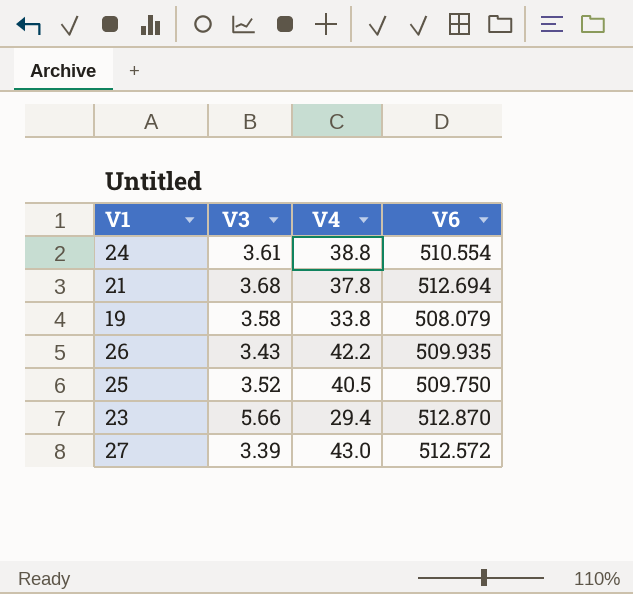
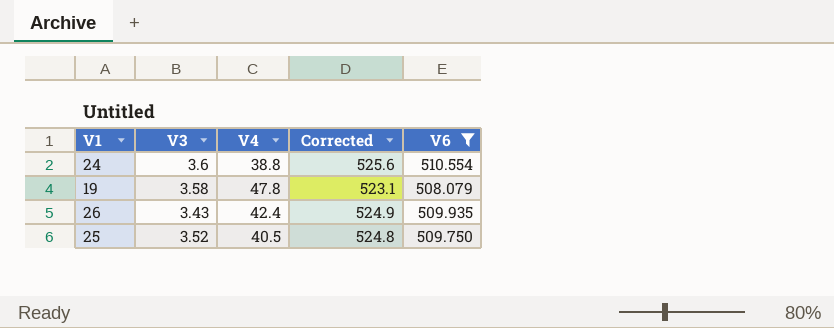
filter: none -> V6 <= 510.554
column Corrected | formula: none -> [V6] + 15
24 | V3: 3.61 -> 3.6
19 | V4: 33.8 -> 47.8
26 | V4: 42.2 -> 42.4

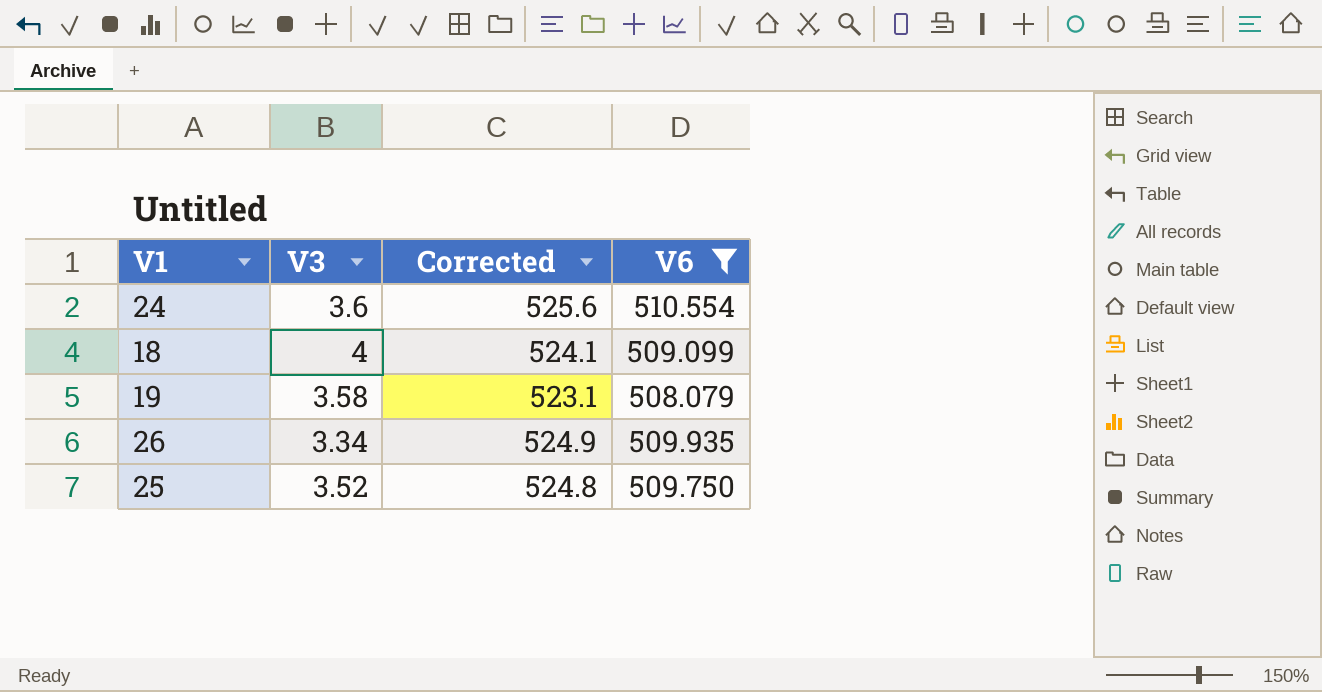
column V4 | position: 3 -> none
row 18: none -> 4 | 524.1 | 509.099
26 | V3: 3.43 -> 3.34

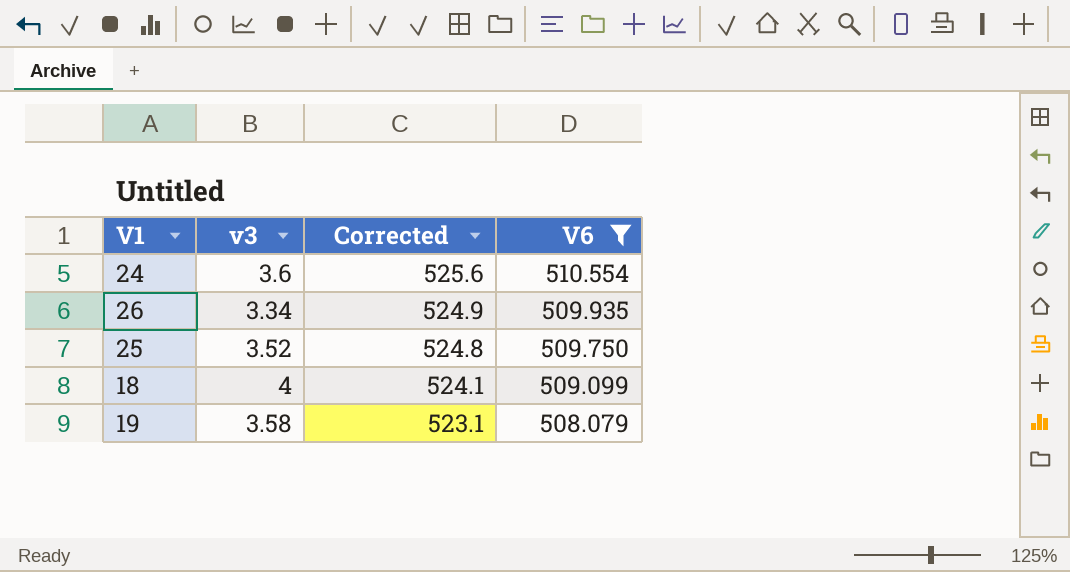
row order: none -> Corrected descending
column name: V3 -> v3

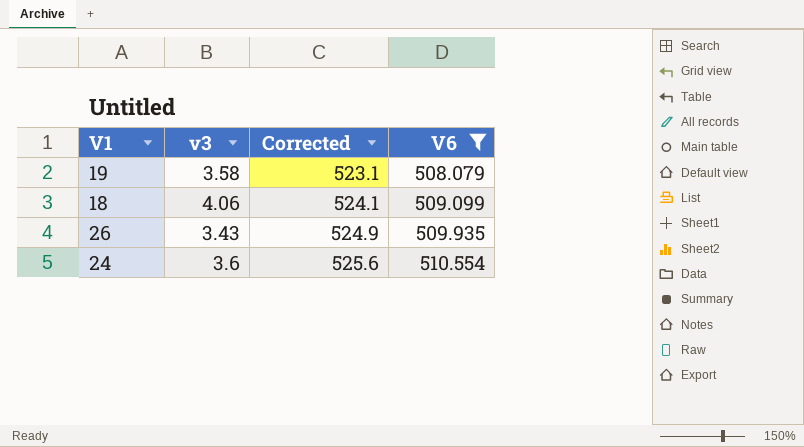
row order: Corrected descending -> Corrected ascending
row 25: 3.52 | 524.8 | 509.750 -> none
18 | v3: 4 -> 4.06
26 | v3: 3.34 -> 3.43

